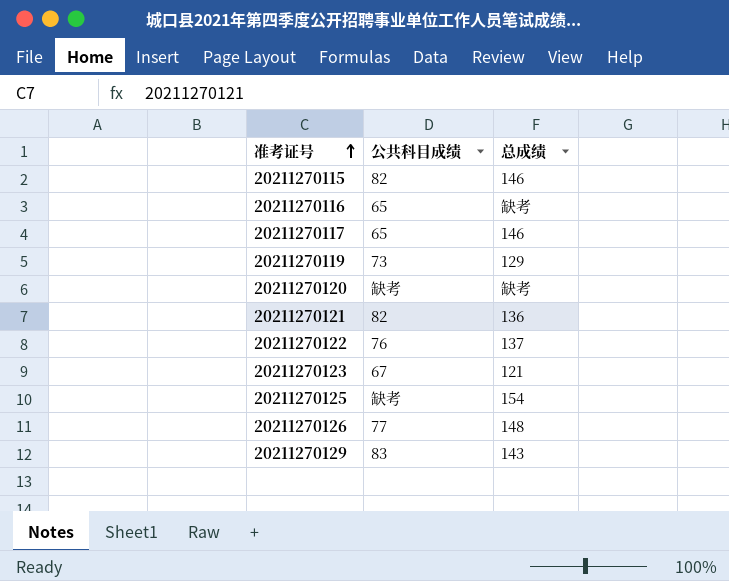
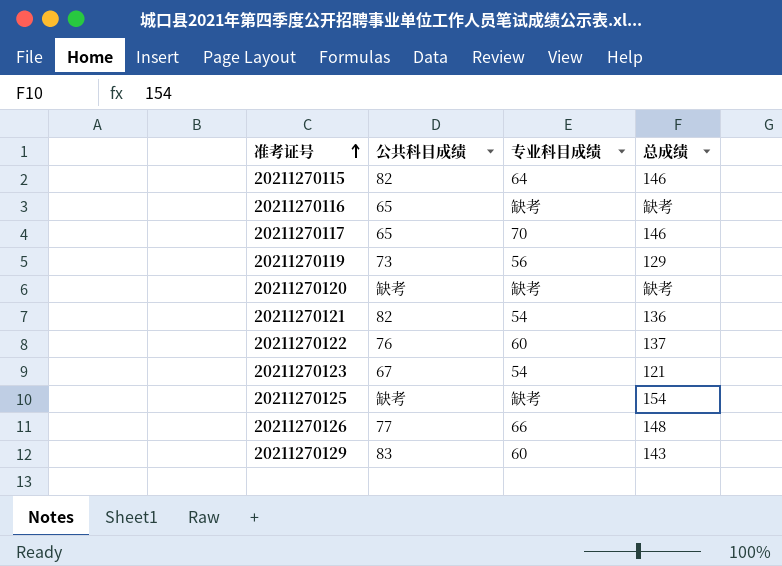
column 专业科目成绩 | position: none -> 3

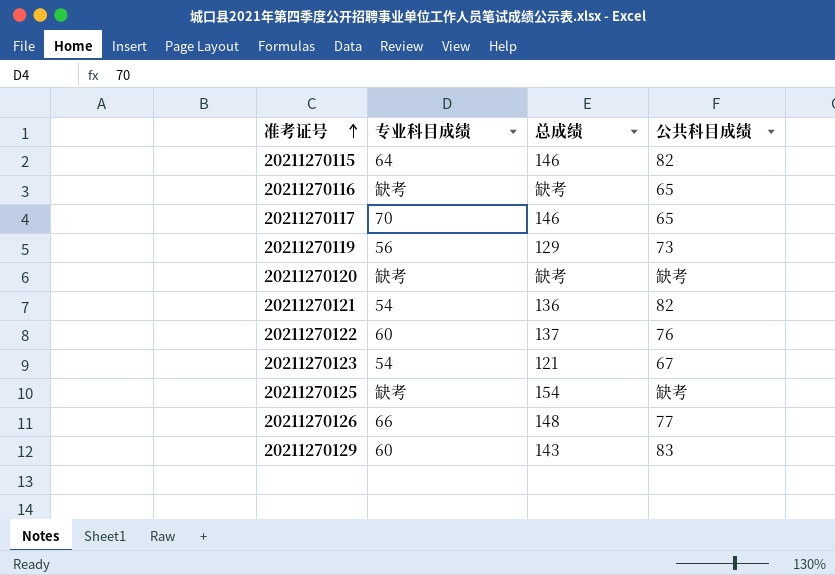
column 公共科目成绩 | position: 2 -> 4

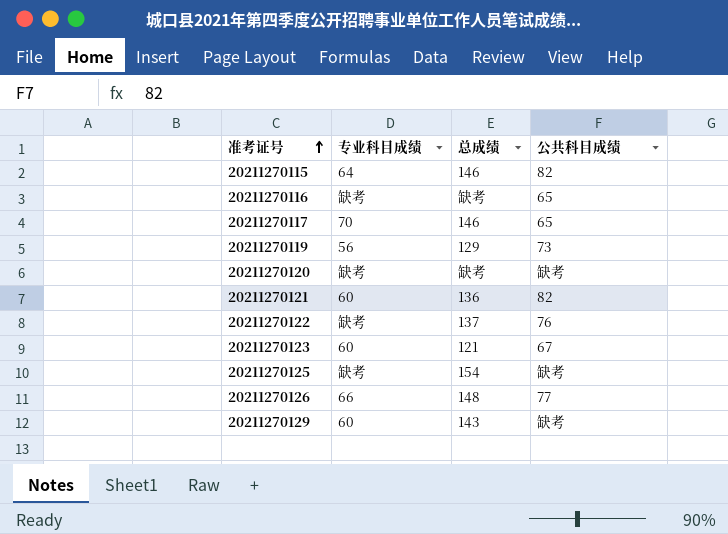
20211270121 | 专业科目成绩: 54 -> 60
20211270122 | 专业科目成绩: 60 -> 缺考
20211270123 | 专业科目成绩: 54 -> 60
20211270129 | 公共科目成绩: 83 -> 缺考

